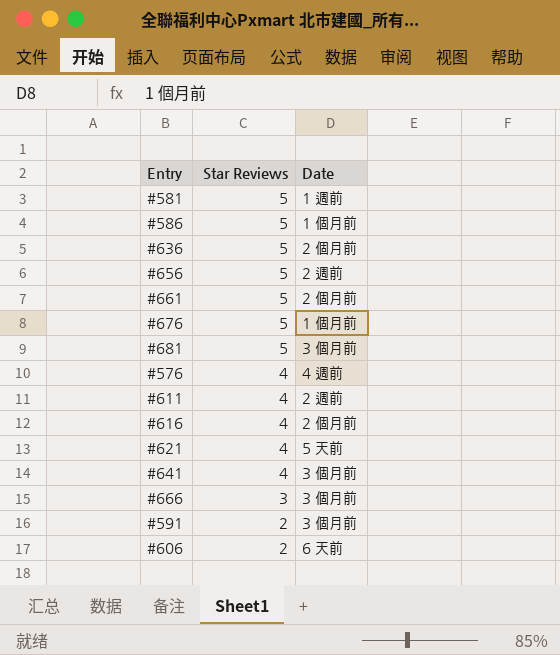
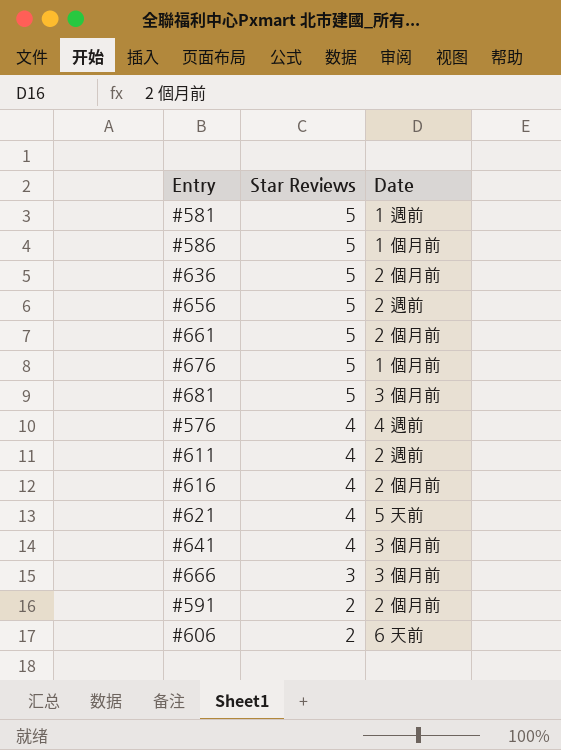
#591 | Date: 3 個月前 -> 2 個月前

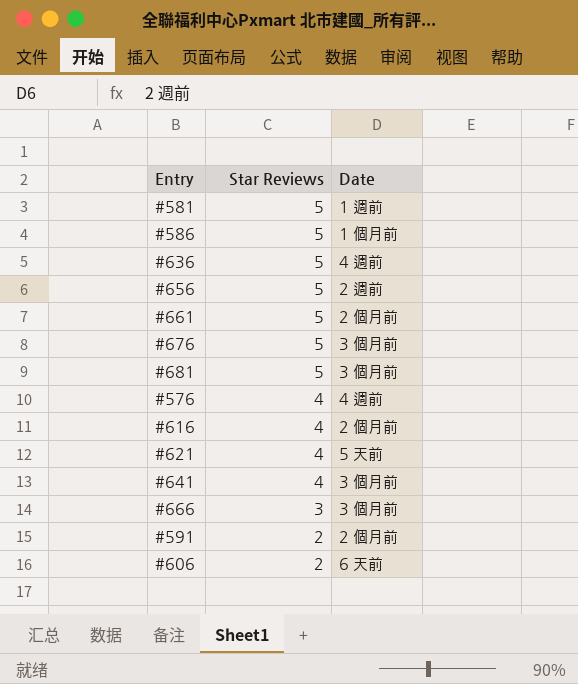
row #611: 4 | 2 週前 -> none
#636 | Date: 2 個月前 -> 4 週前
#676 | Date: 1 個月前 -> 3 個月前

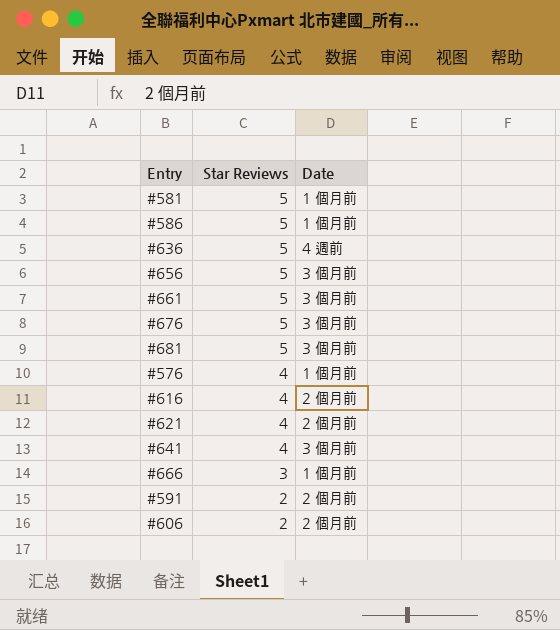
#581 | Date: 1 週前 -> 1 個月前
#656 | Date: 2 週前 -> 3 個月前
#661 | Date: 2 個月前 -> 3 個月前
#576 | Date: 4 週前 -> 1 個月前
#621 | Date: 5 天前 -> 2 個月前
#666 | Date: 3 個月前 -> 1 個月前
#606 | Date: 6 天前 -> 2 個月前

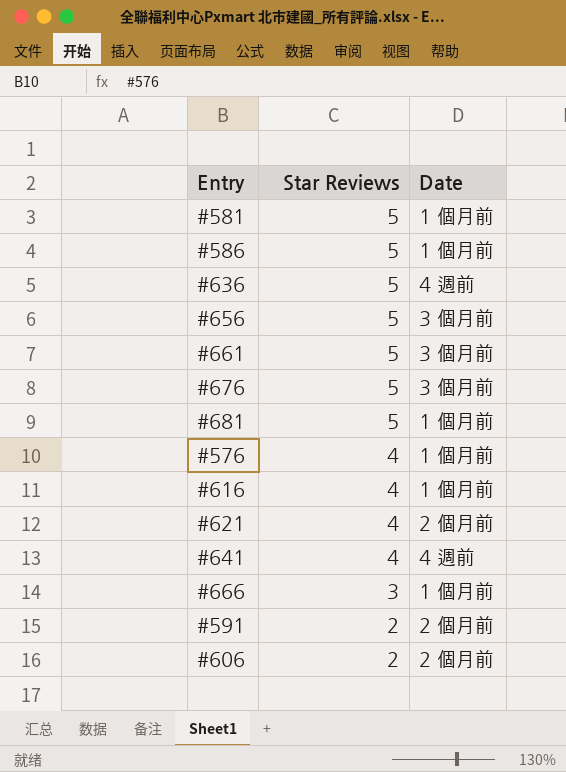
#681 | Date: 3 個月前 -> 1 個月前
#616 | Date: 2 個月前 -> 1 個月前
#641 | Date: 3 個月前 -> 4 週前

